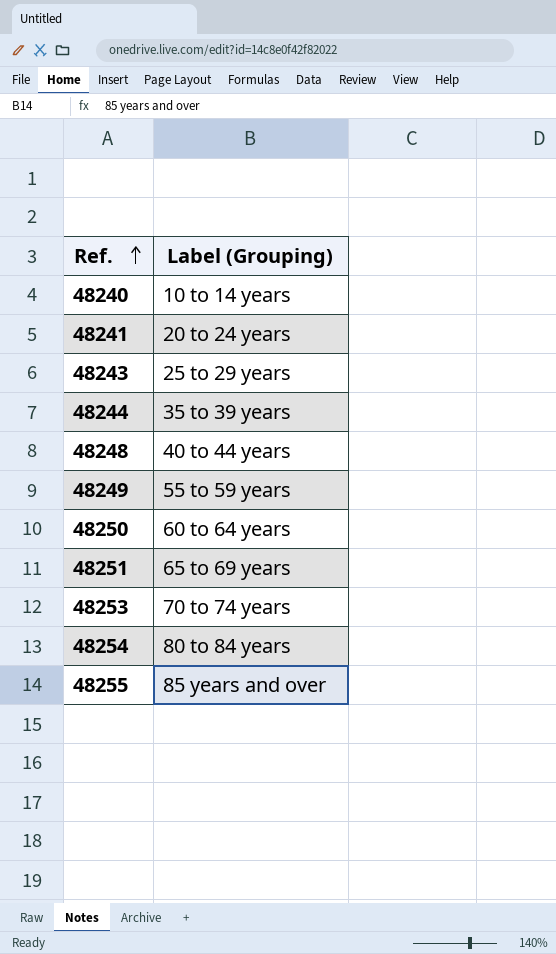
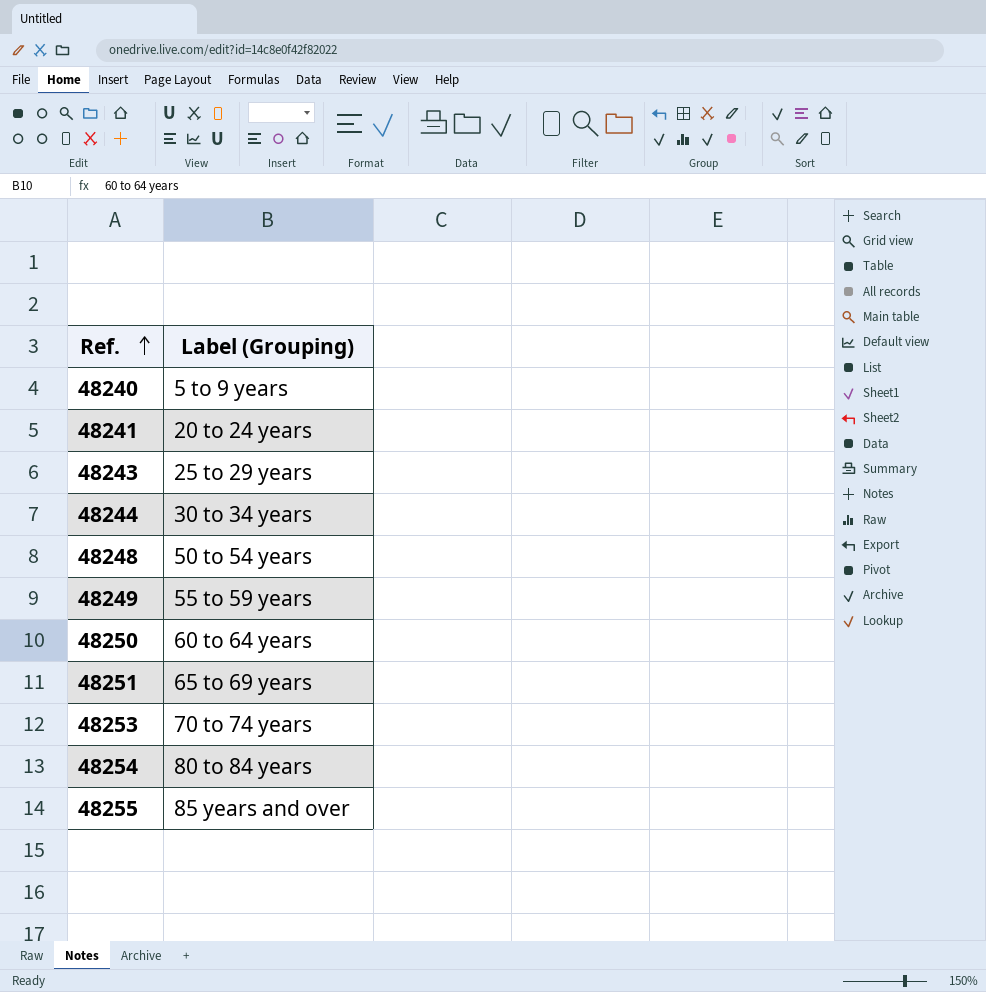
48240 | Label (Grouping): 10 to 14 years -> 5 to 9 years
48244 | Label (Grouping): 35 to 39 years -> 30 to 34 years
48248 | Label (Grouping): 40 to 44 years -> 50 to 54 years

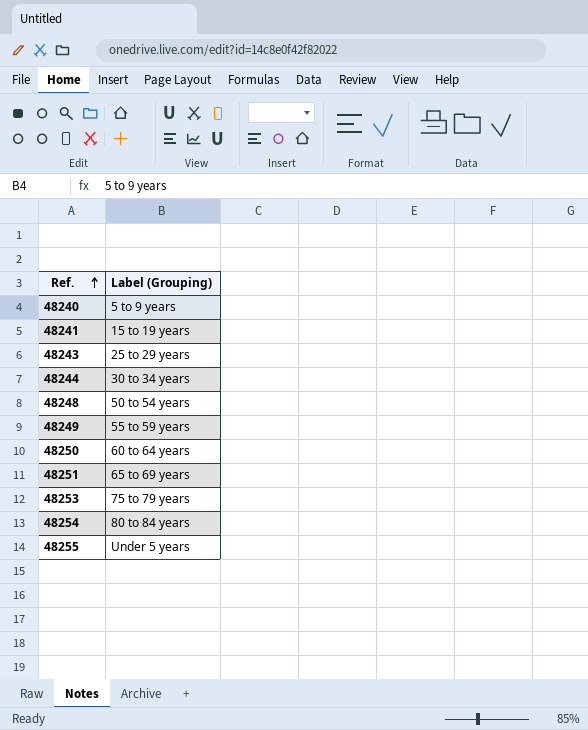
48241 | Label (Grouping): 20 to 24 years -> 15 to 19 years
48253 | Label (Grouping): 70 to 74 years -> 75 to 79 years
48255 | Label (Grouping): 85 years and over -> Under 5 years

